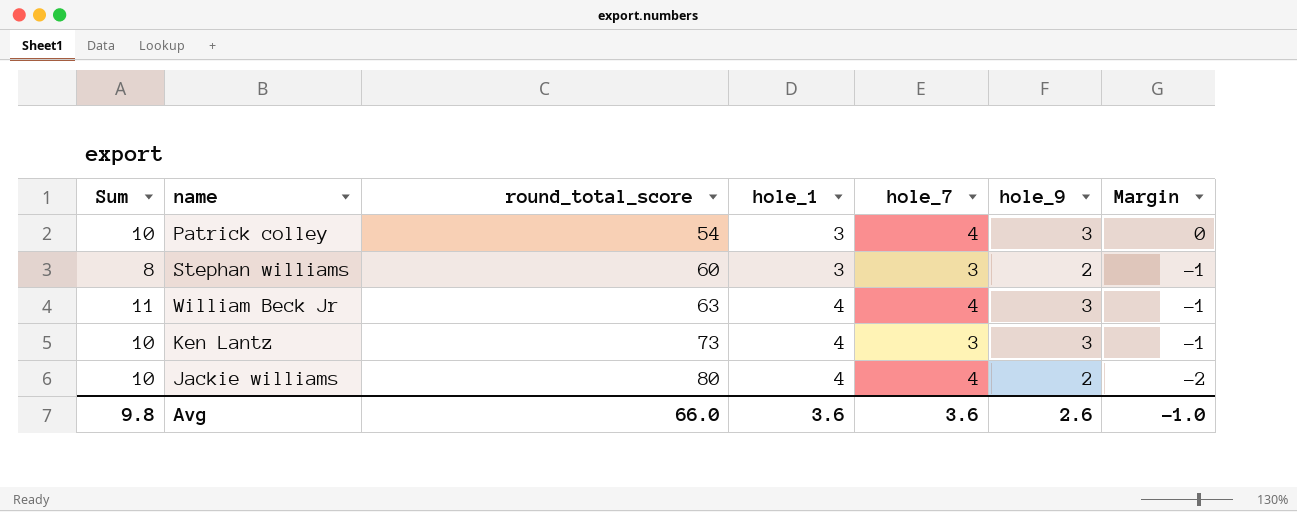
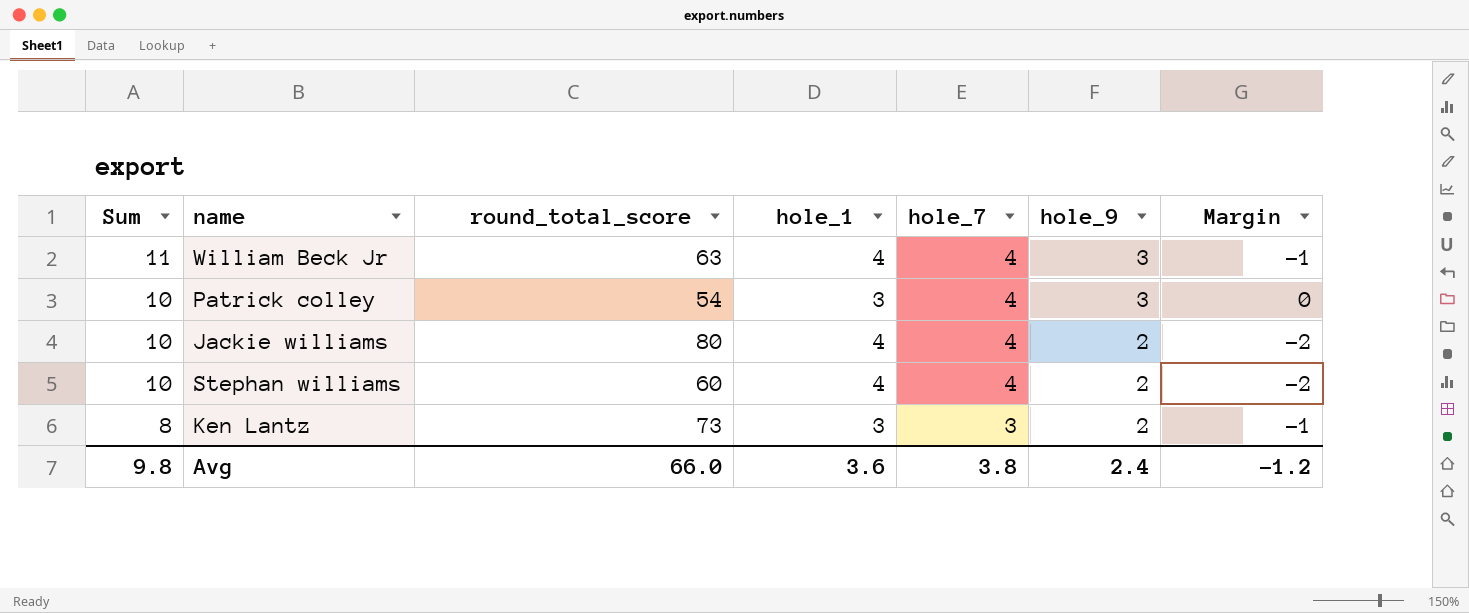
row order: round_total_score ascending -> Sum descending
Stephan williams | Sum: 8 -> 10
Stephan williams | hole_1: 3 -> 4
Stephan williams | hole_7: 3 -> 4
Stephan williams | Margin: -1 -> -2
Ken Lantz | Sum: 10 -> 8
Ken Lantz | hole_1: 4 -> 3
Ken Lantz | hole_9: 3 -> 2
Avg | hole_7: 3.6 -> 3.8
Avg | hole_9: 2.6 -> 2.4
Avg | Margin: -1.0 -> -1.2

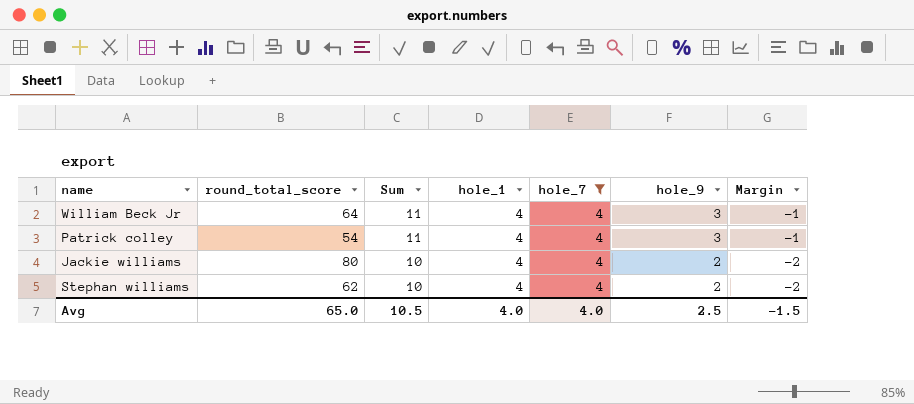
filter: none -> hole_7 = 4
column Sum | position: 1 -> 3
William Beck Jr | round_total_score: 63 -> 64
Patrick colley | Sum: 10 -> 11
Patrick colley | hole_1: 3 -> 4
Patrick colley | Margin: 0 -> -1
Stephan williams | round_total_score: 60 -> 62
Avg | round_total_score: 66.0 -> 65.0
Avg | Sum: 9.8 -> 10.5
Avg | hole_1: 3.6 -> 4.0
Avg | hole_7: 3.8 -> 4.0
Avg | hole_9: 2.4 -> 2.5
Avg | Margin: -1.2 -> -1.5

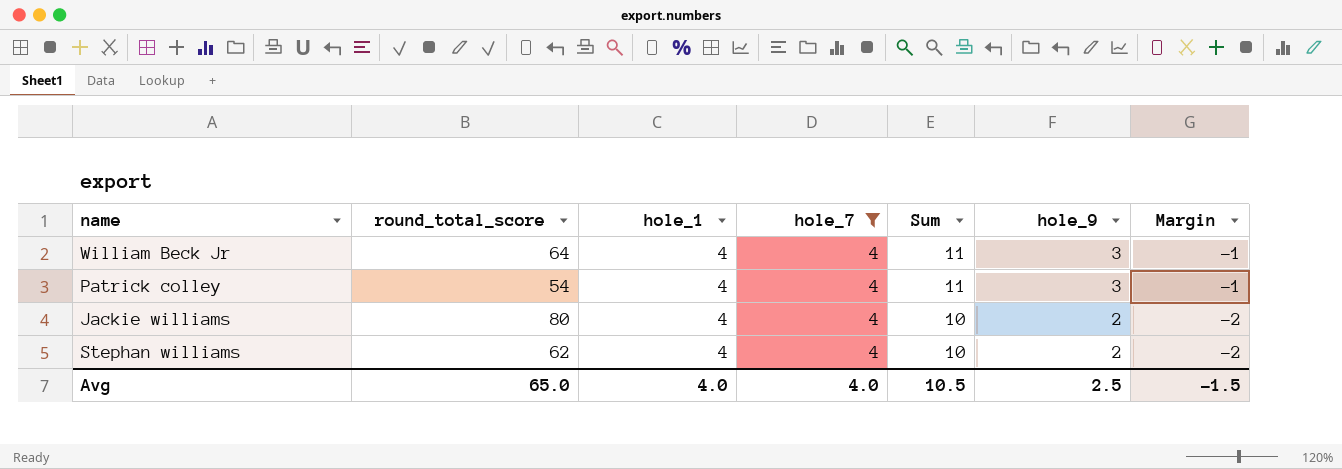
column Sum | position: 3 -> 5

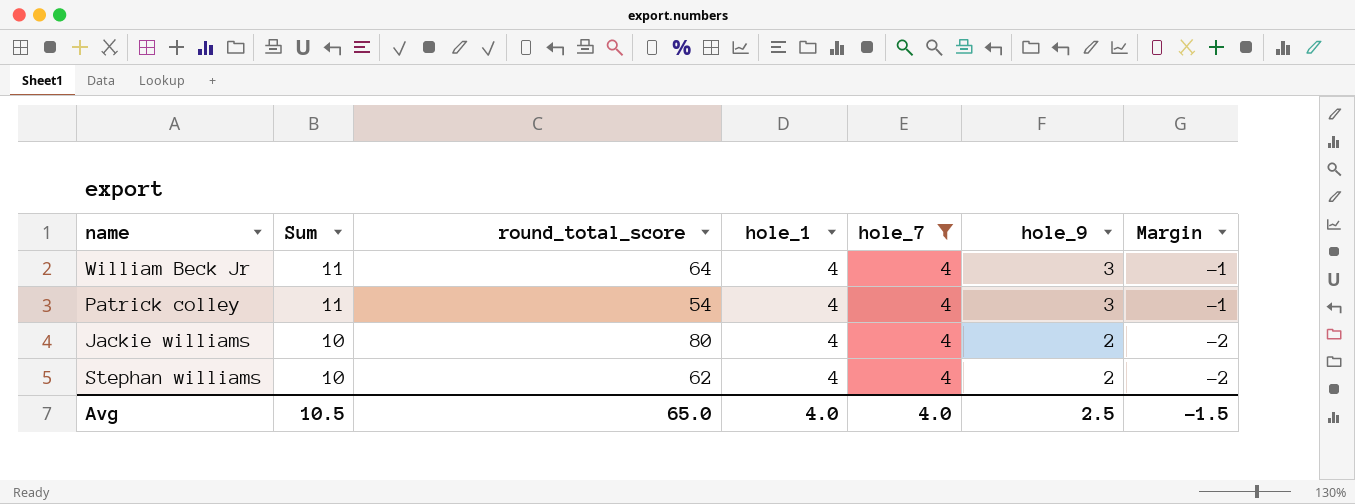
column Sum | position: 5 -> 2

